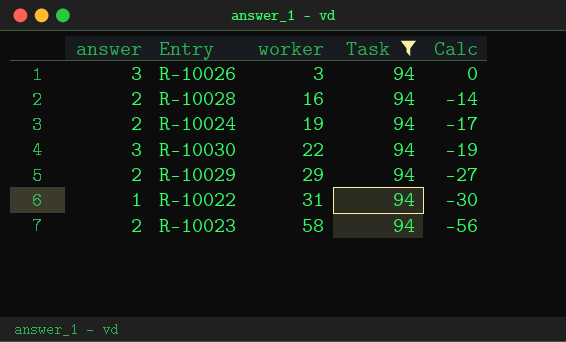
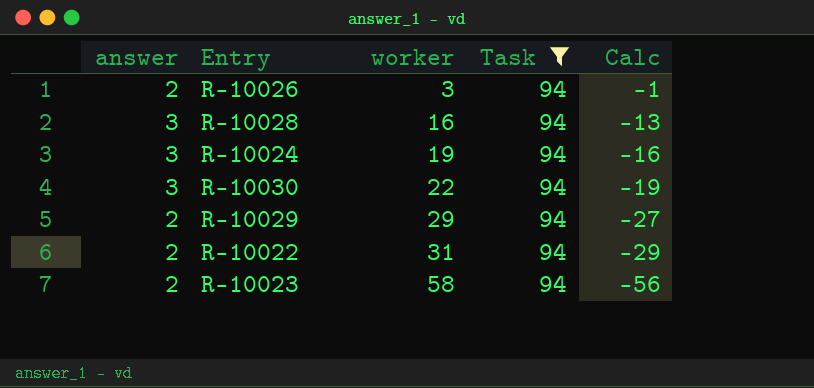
R-10026 | answer: 3 -> 2
R-10026 | Calc: 0 -> -1
R-10028 | answer: 2 -> 3
R-10028 | Calc: -14 -> -13
R-10024 | answer: 2 -> 3
R-10024 | Calc: -17 -> -16
R-10022 | answer: 1 -> 2
R-10022 | Calc: -30 -> -29

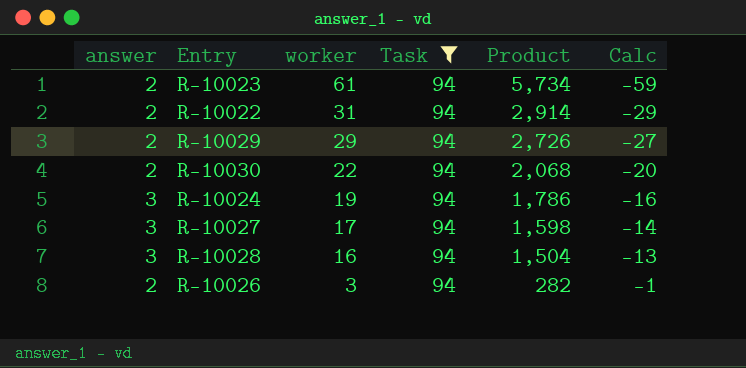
row order: worker ascending -> worker descending
column Product | formula: none -> [worker] * [Task]
R-10023 | worker: 58 -> 61
R-10023 | Calc: -56 -> -59
R-10030 | answer: 3 -> 2
R-10030 | Calc: -19 -> -20
row R-10027: none -> 3 | 17 | 94 | 1,598 | -14

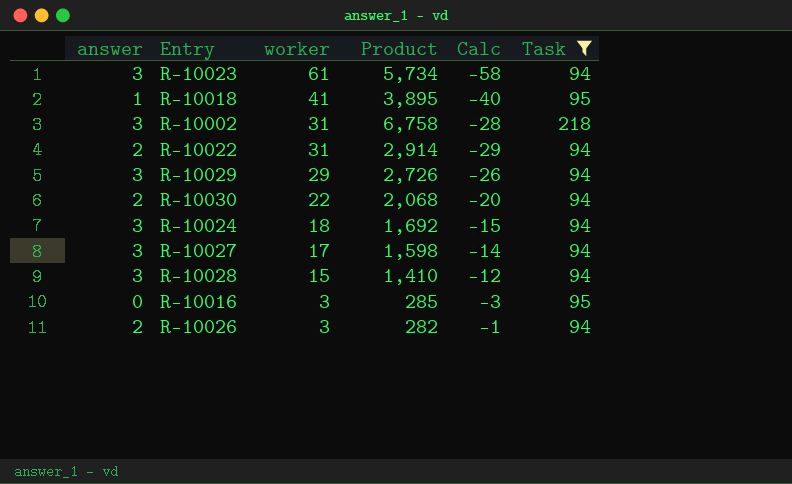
column Task | position: 4 -> 6
R-10023 | answer: 2 -> 3
R-10023 | Calc: -59 -> -58
row R-10018: none -> 1 | 41 | 3,895 | -40 | 95
row R-10002: none -> 3 | 31 | 6,758 | -28 | 218
R-10029 | answer: 2 -> 3
R-10029 | Calc: -27 -> -26
R-10024 | worker: 19 -> 18
R-10024 | Product: 1,786 -> 1,692
R-10024 | Calc: -16 -> -15
R-10028 | worker: 16 -> 15
R-10028 | Product: 1,504 -> 1,410
R-10028 | Calc: -13 -> -12
row R-10016: none -> 0 | 3 | 285 | -3 | 95

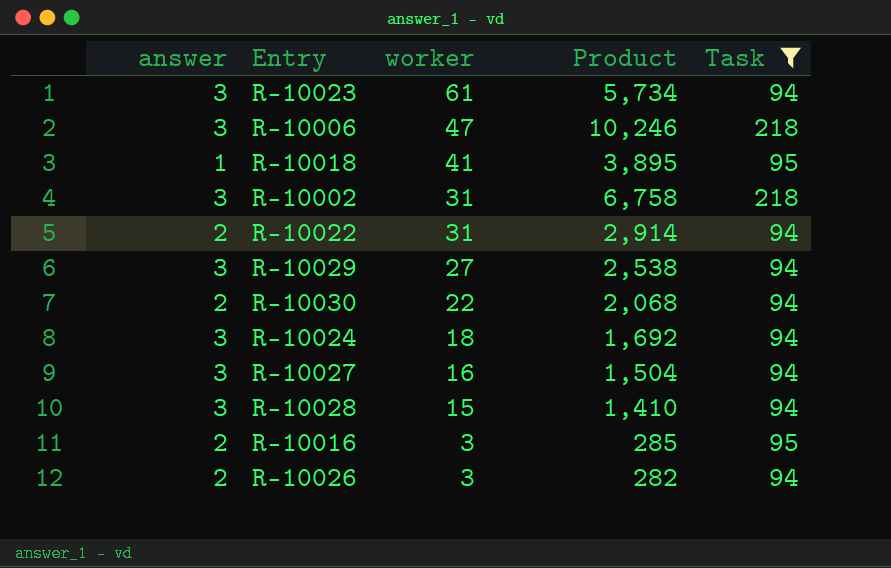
column Calc | formula: [answer] - [worker] -> none
row R-10006: none -> 3 | 47 | 10,246 | 218
R-10029 | worker: 29 -> 27
R-10029 | Product: 2,726 -> 2,538
R-10027 | worker: 17 -> 16
R-10027 | Product: 1,598 -> 1,504
R-10016 | answer: 0 -> 2

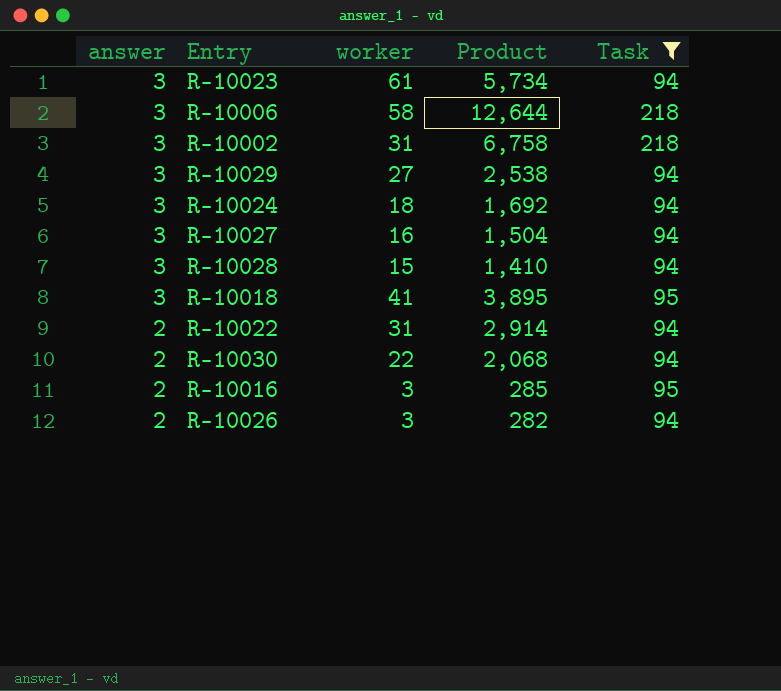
row order: worker descending -> answer descending
R-10006 | worker: 47 -> 58
R-10006 | Product: 10,246 -> 12,644
R-10018 | answer: 1 -> 3

